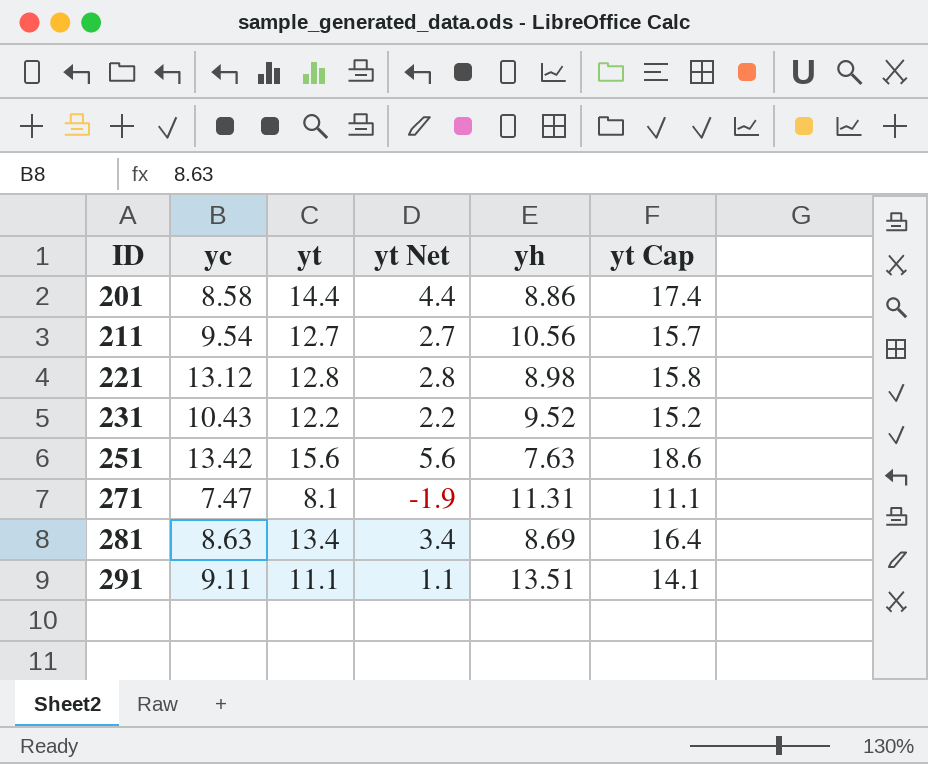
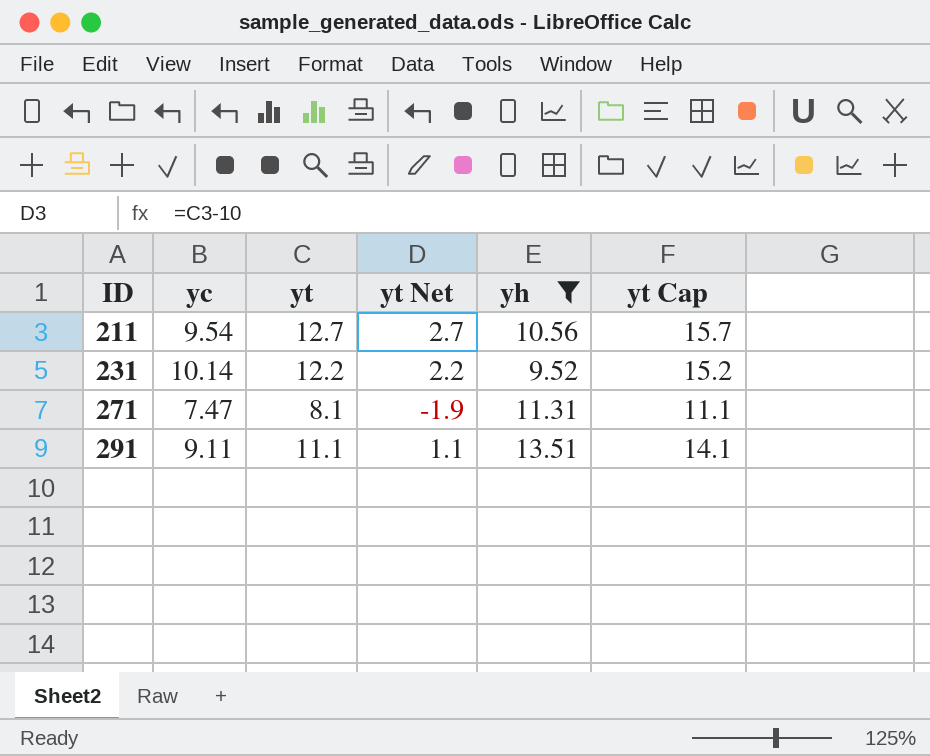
filter: none -> yh >= 9.52
231 | yc: 10.43 -> 10.14

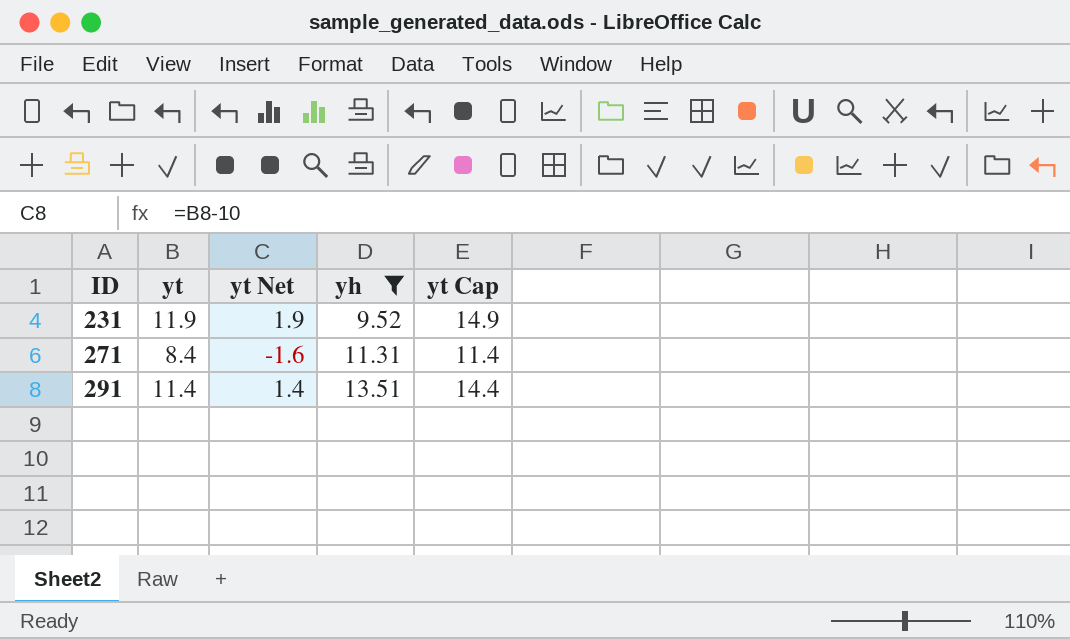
column yc | position: 2 -> none
row 211: 9.54 | 12.7 | 2.7 | 10.56 | 15.7 -> none
231 | yt: 12.2 -> 11.9
231 | yt Net: 2.2 -> 1.9
231 | yt Cap: 15.2 -> 14.9
271 | yt: 8.1 -> 8.4
271 | yt Net: -1.9 -> -1.6
271 | yt Cap: 11.1 -> 11.4
291 | yt: 11.1 -> 11.4
291 | yt Net: 1.1 -> 1.4
291 | yt Cap: 14.1 -> 14.4

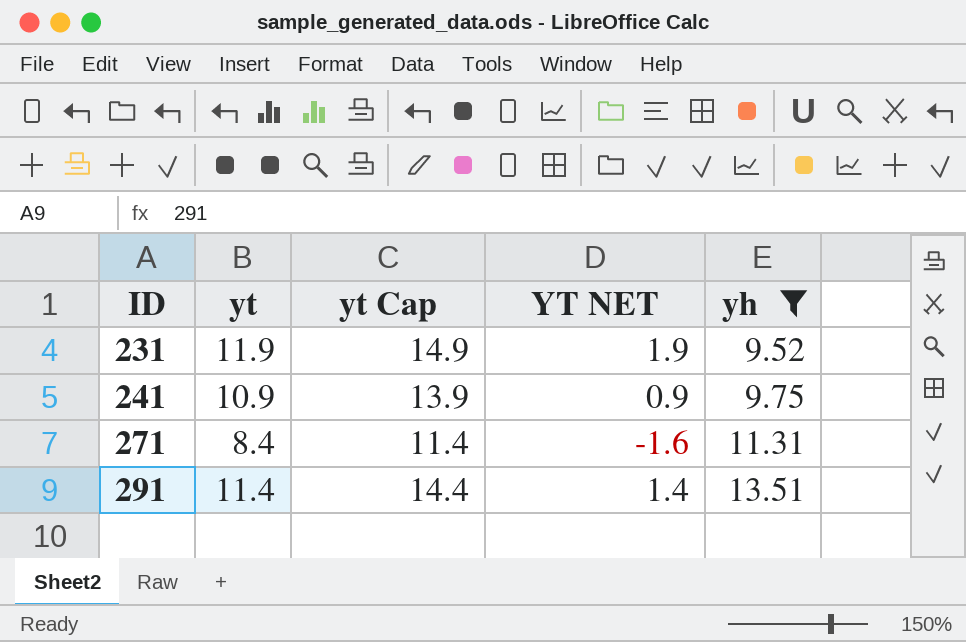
column yt Cap | position: 5 -> 3
column name: yt Net -> YT NET
row 241: none -> 10.9 | 13.9 | 0.9 | 9.75

